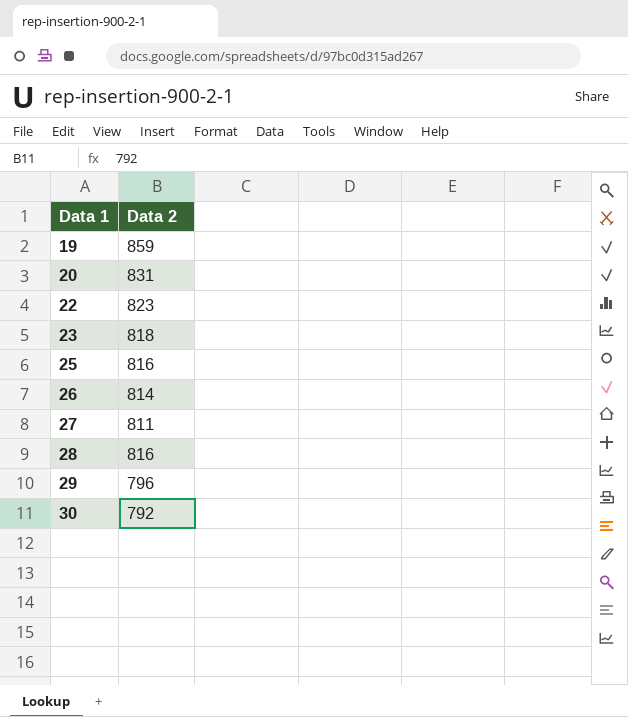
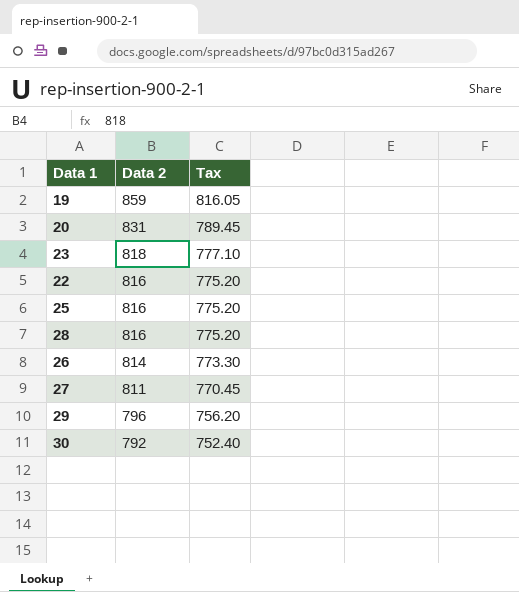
row order: Data 1 ascending -> Data 2 descending
column Tax | formula: none -> [Data 2] * 0.95
22 | Data 2: 823 -> 816

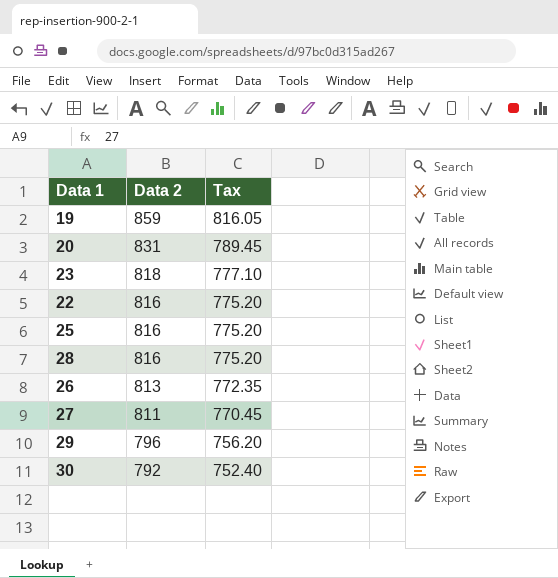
26 | Data 2: 814 -> 813
26 | Tax: 773.30 -> 772.35

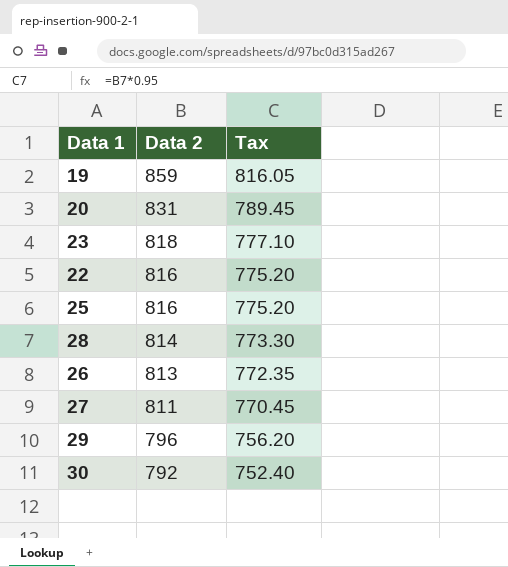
28 | Data 2: 816 -> 814
28 | Tax: 775.20 -> 773.30

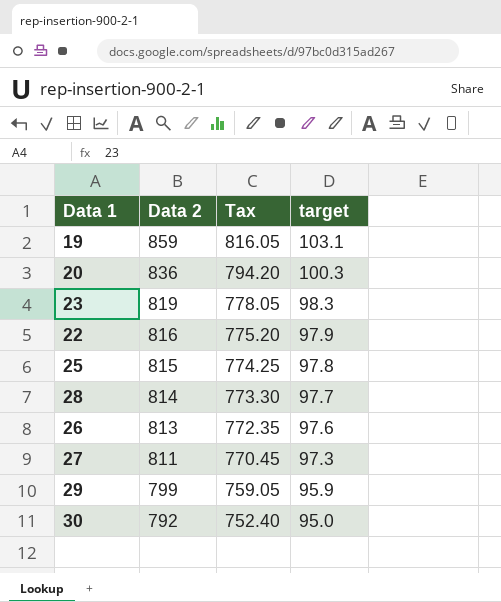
column target | formula: none -> [Data 2] * 0.12
20 | Data 2: 831 -> 836
20 | Tax: 789.45 -> 794.20
23 | Data 2: 818 -> 819
23 | Tax: 777.10 -> 778.05
25 | Data 2: 816 -> 815
25 | Tax: 775.20 -> 774.25
29 | Data 2: 796 -> 799
29 | Tax: 756.20 -> 759.05

